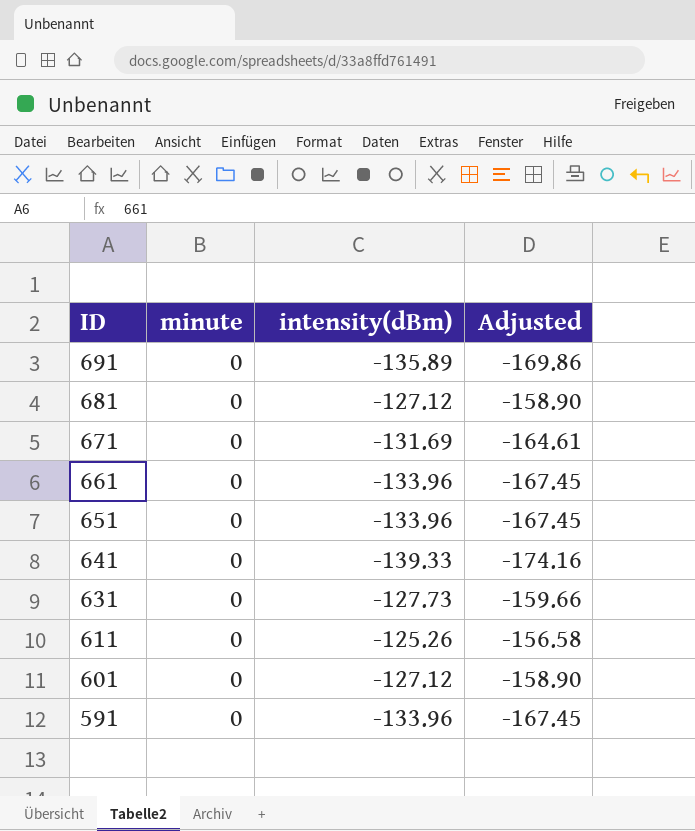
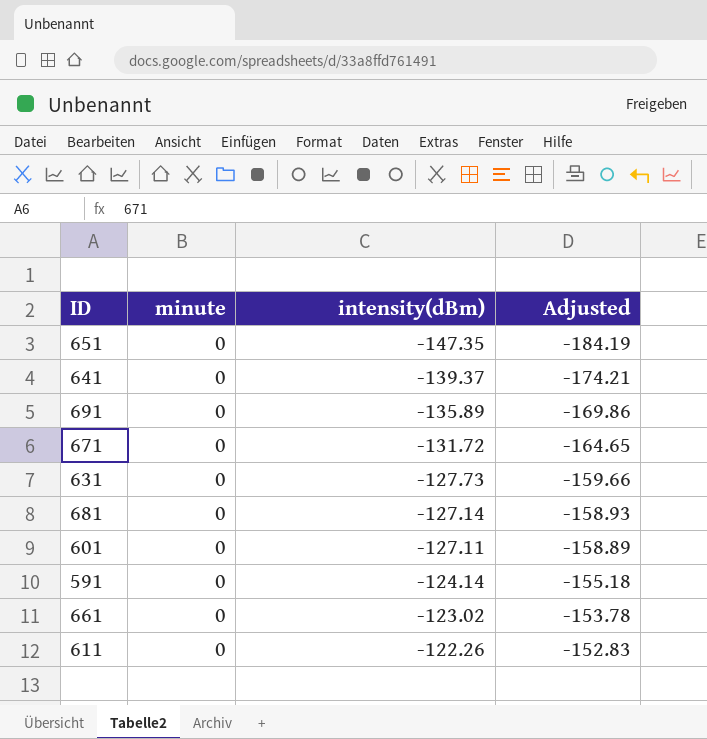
row order: ID descending -> intensity(dBm) ascending
651 | intensity(dBm): -133.96 -> -147.35
651 | Adjusted: -167.45 -> -184.19
641 | intensity(dBm): -139.33 -> -139.37
641 | Adjusted: -174.16 -> -174.21
671 | intensity(dBm): -131.69 -> -131.72
671 | Adjusted: -164.61 -> -164.65
681 | intensity(dBm): -127.12 -> -127.14
681 | Adjusted: -158.90 -> -158.93
601 | intensity(dBm): -127.12 -> -127.11
601 | Adjusted: -158.90 -> -158.89
591 | intensity(dBm): -133.96 -> -124.14
591 | Adjusted: -167.45 -> -155.18
661 | intensity(dBm): -133.96 -> -123.02
661 | Adjusted: -167.45 -> -153.78
611 | intensity(dBm): -125.26 -> -122.26
611 | Adjusted: -156.58 -> -152.83

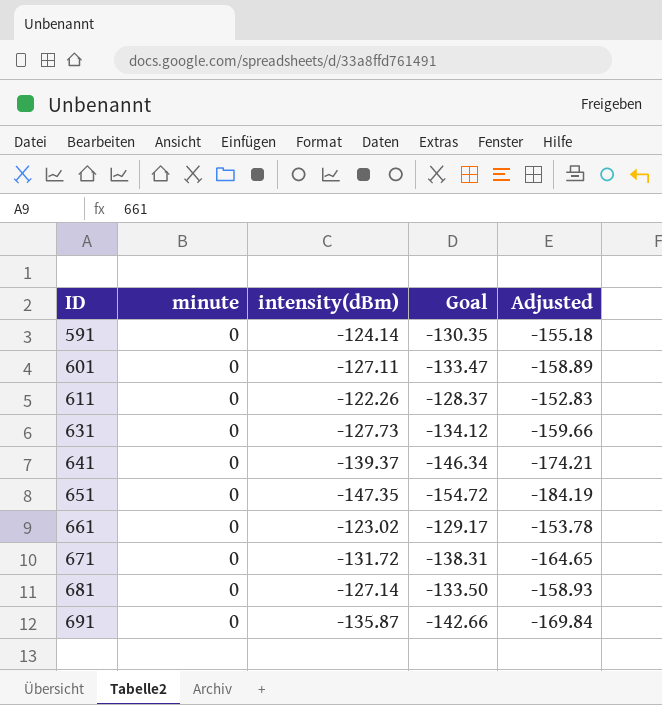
row order: intensity(dBm) ascending -> ID ascending
column Goal | formula: none -> [intensity(dBm)] * 1.05
691 | intensity(dBm): -135.89 -> -135.87
691 | Adjusted: -169.86 -> -169.84

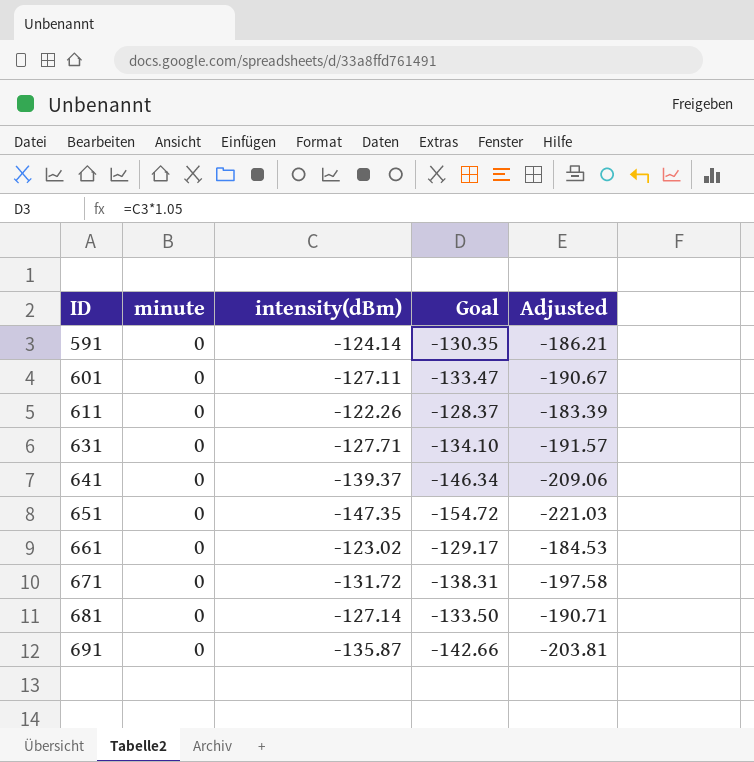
column Adjusted | formula: [intensity(dBm)] * 1.25 -> [intensity(dBm)] * 1.5
631 | intensity(dBm): -127.73 -> -127.71
631 | Goal: -134.12 -> -134.10

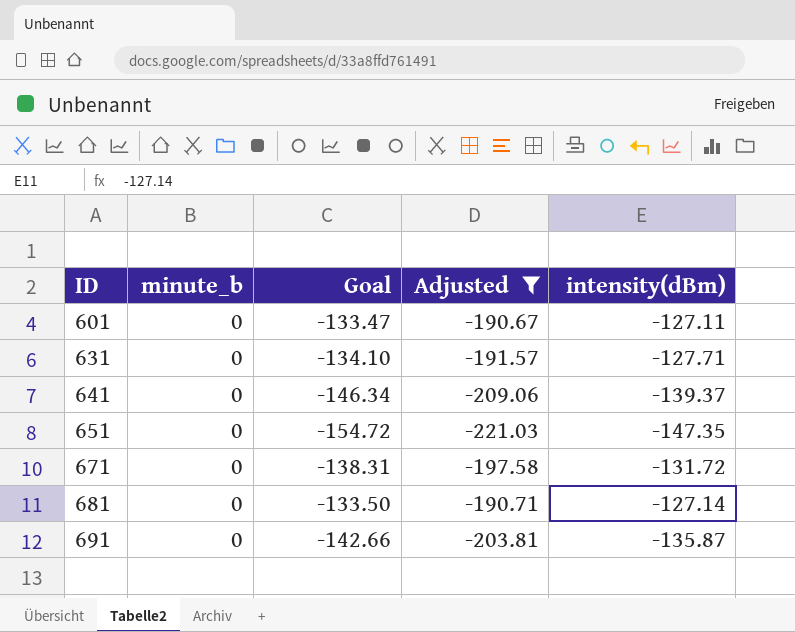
filter: none -> Adjusted <= -190.67
column name: minute -> minute_b
column intensity(dBm) | position: 3 -> 5

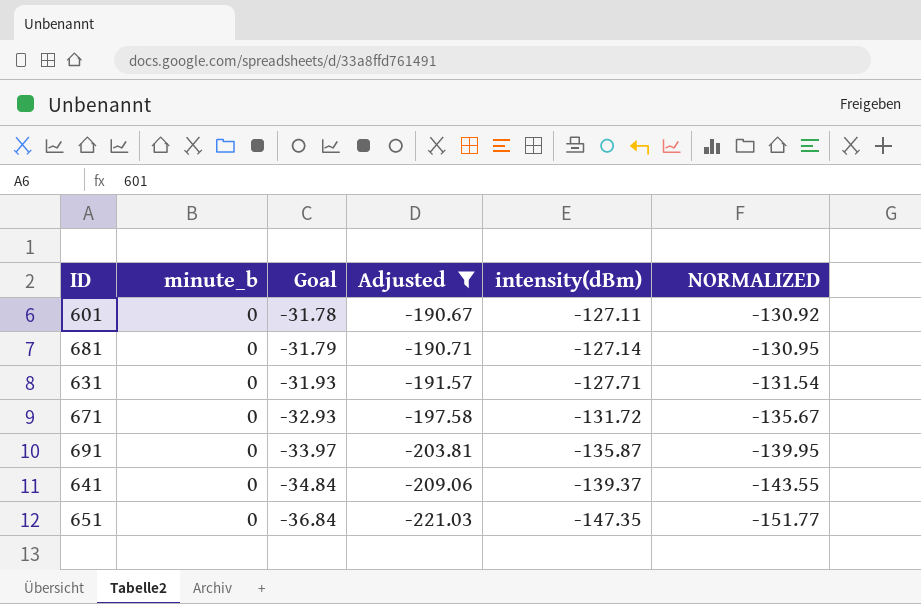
row order: ID ascending -> Goal descending
column Goal | formula: [intensity(dBm)] * 1.05 -> [intensity(dBm)] * 0.25
column NORMALIZED | formula: none -> [intensity(dBm)] * 1.03

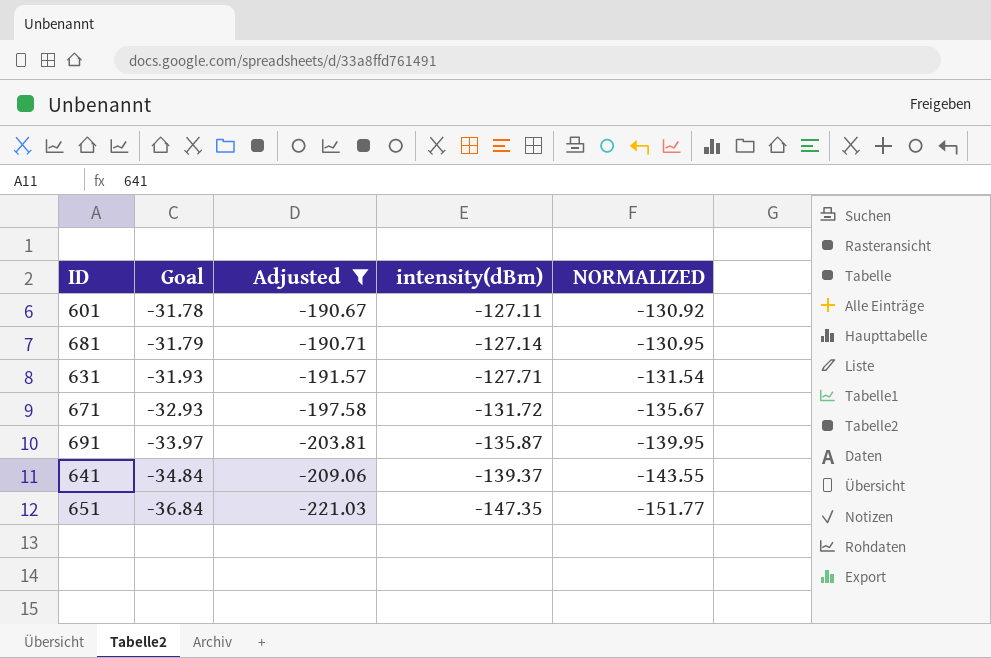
column minute_b | position: 2 -> none

